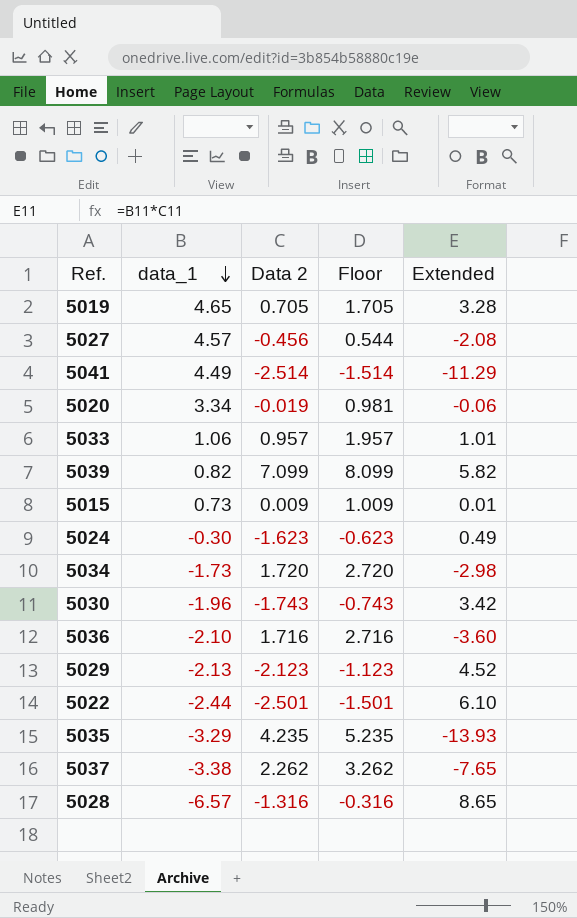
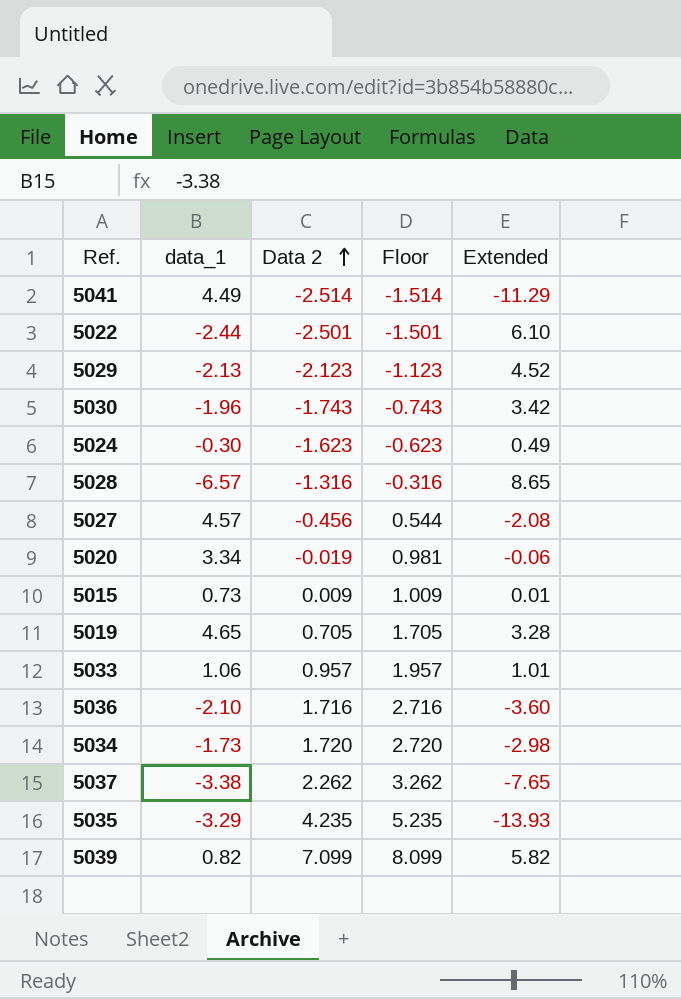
row order: data_1 descending -> Data 2 ascending

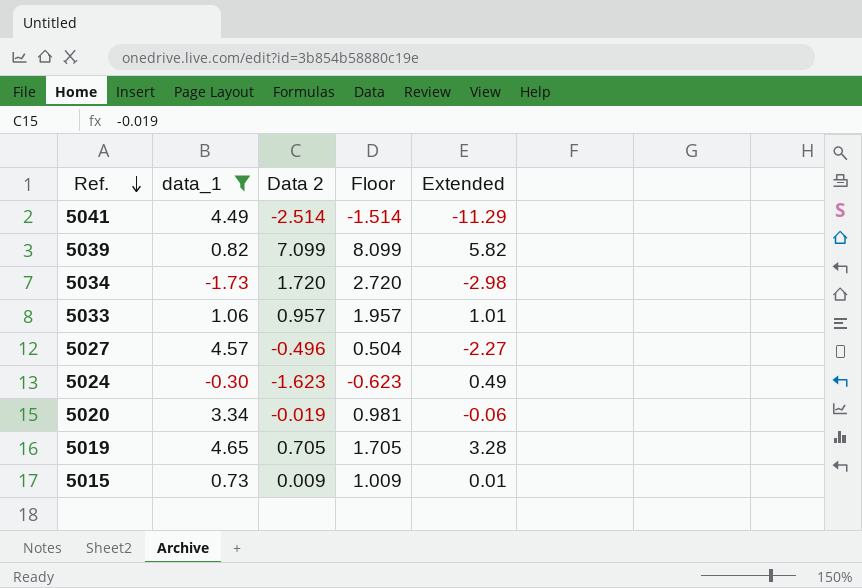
filter: none -> data_1 >= -1.73
row order: Data 2 ascending -> Ref. descending
5027 | Data 2: -0.456 -> -0.496
5027 | Floor: 0.544 -> 0.504
5027 | Extended: -2.08 -> -2.27

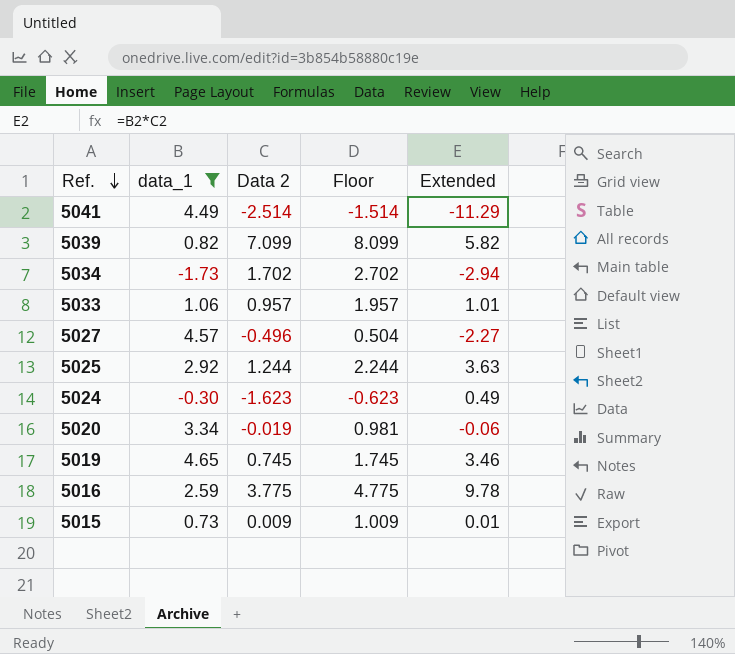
5034 | Data 2: 1.720 -> 1.702
5034 | Floor: 2.720 -> 2.702
5034 | Extended: -2.98 -> -2.94
row 5025: none -> 2.92 | 1.244 | 2.244 | 3.63
5019 | Data 2: 0.705 -> 0.745
5019 | Floor: 1.705 -> 1.745
5019 | Extended: 3.28 -> 3.46
row 5016: none -> 2.59 | 3.775 | 4.775 | 9.78

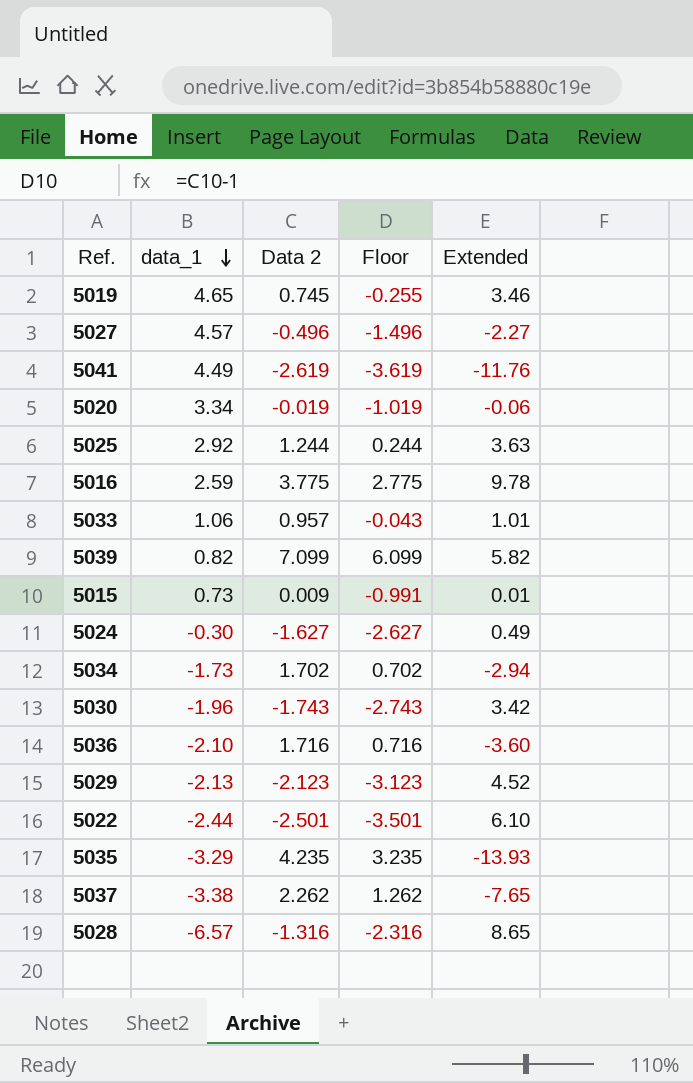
filter: data_1 >= -1.73 -> none
row order: Ref. descending -> data_1 descending
column Floor | formula: [Data 2] + 1 -> [Data 2] - 1
5041 | Data 2: -2.514 -> -2.619
5041 | Extended: -11.29 -> -11.76
5024 | Data 2: -1.623 -> -1.627

